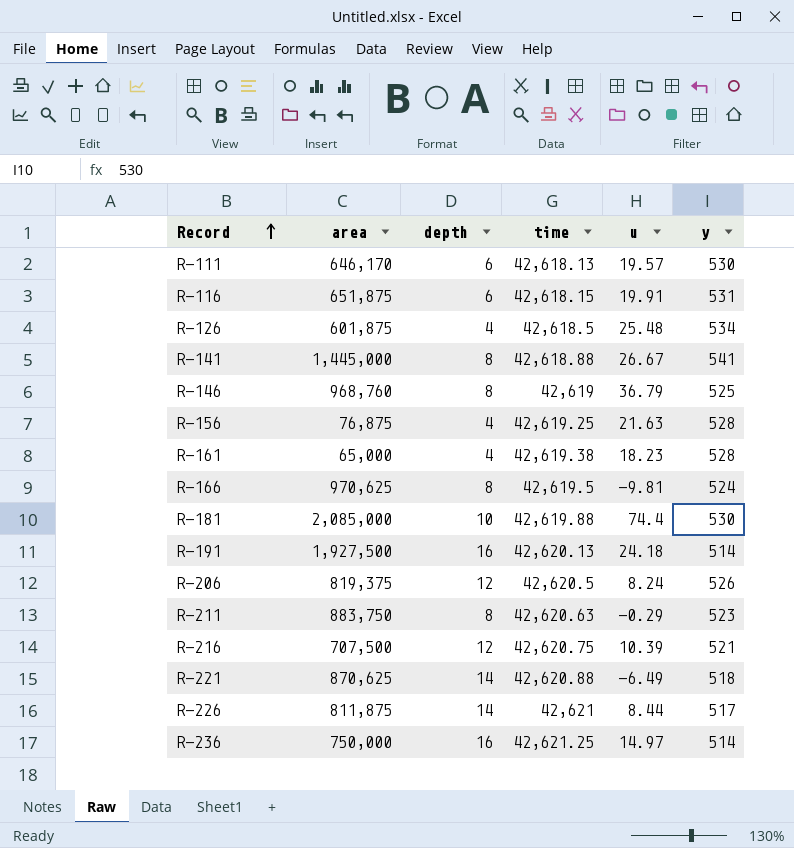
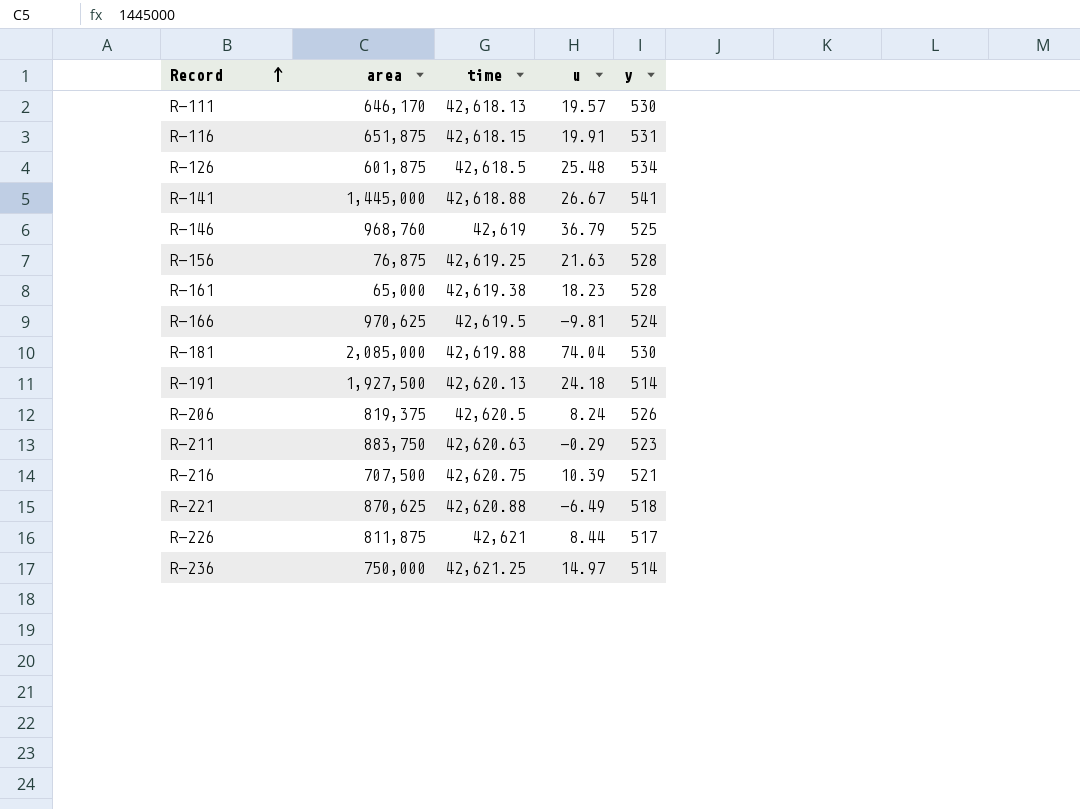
column depth | position: 3 -> none
R-181 | u: 74.4 -> 74.04

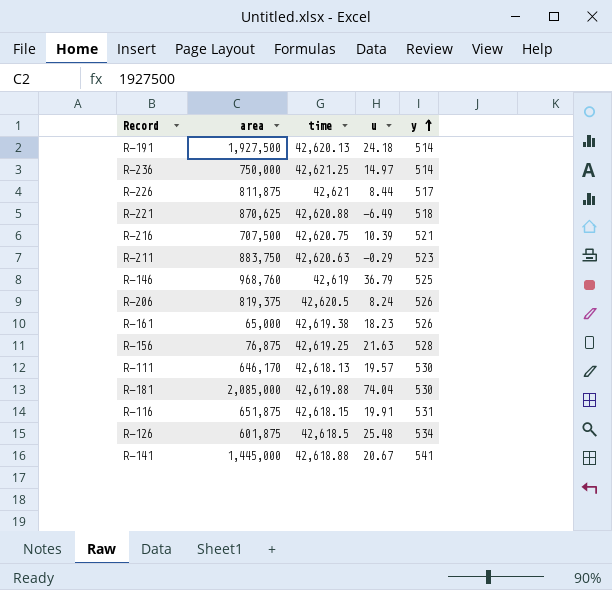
row order: Record ascending -> y ascending
row R-166: 970,625 | 42,619.5 | -9.81 | 524 -> none
R-161 | y: 528 -> 526
R-141 | u: 26.67 -> 20.67

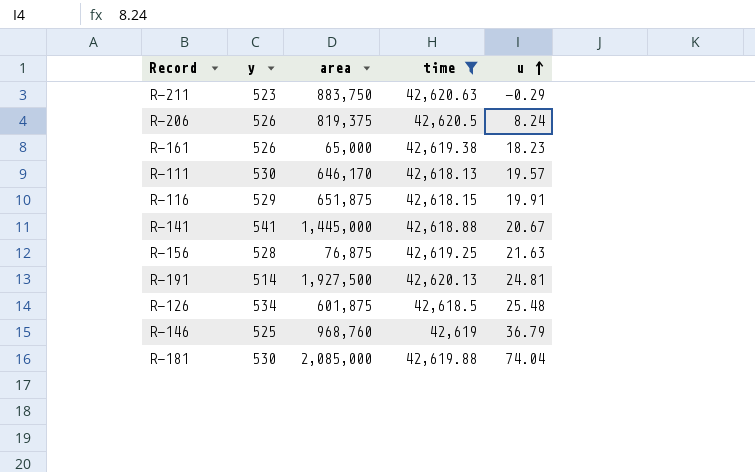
filter: none -> time <= 42,620.63
row order: y ascending -> u ascending
column y | position: 5 -> 2
R-116 | y: 531 -> 529
R-191 | u: 24.18 -> 24.81

